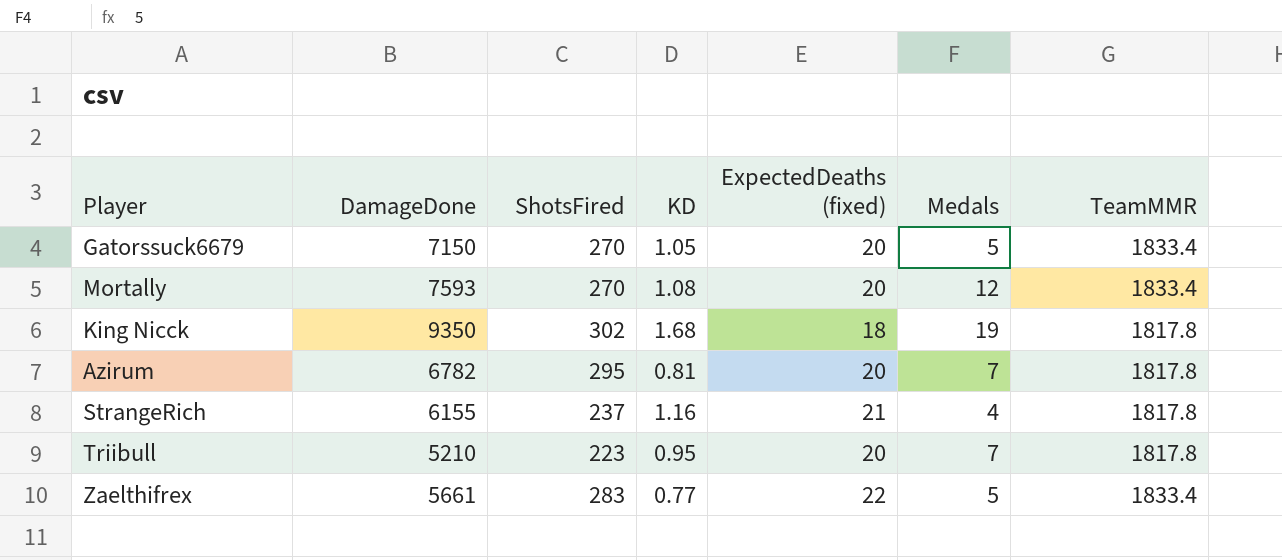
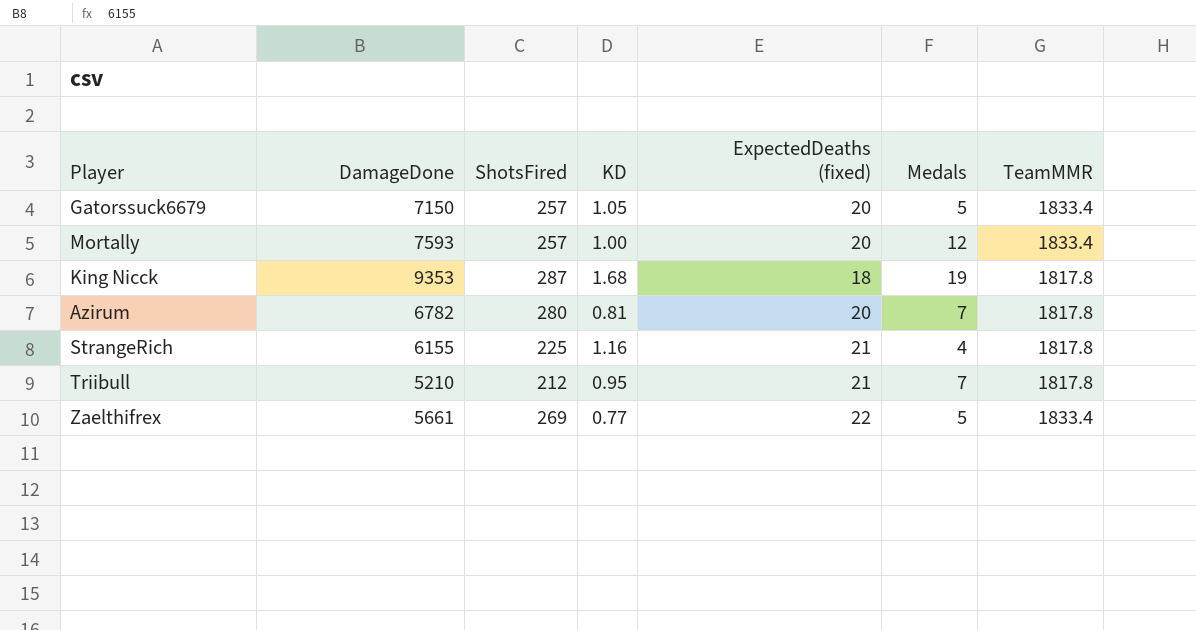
Gatorssuck6679 | ShotsFired: 270 -> 257
Mortally | ShotsFired: 270 -> 257
Mortally | KD: 1.08 -> 1.00
King Nicck | DamageDone: 9350 -> 9353
King Nicck | ShotsFired: 302 -> 287
Azirum | ShotsFired: 295 -> 280
StrangeRich | ShotsFired: 237 -> 225
Triibull | ShotsFired: 223 -> 212
Triibull | ExpectedDeaths (fixed): 20 -> 21
Zaelthifrex | ShotsFired: 283 -> 269

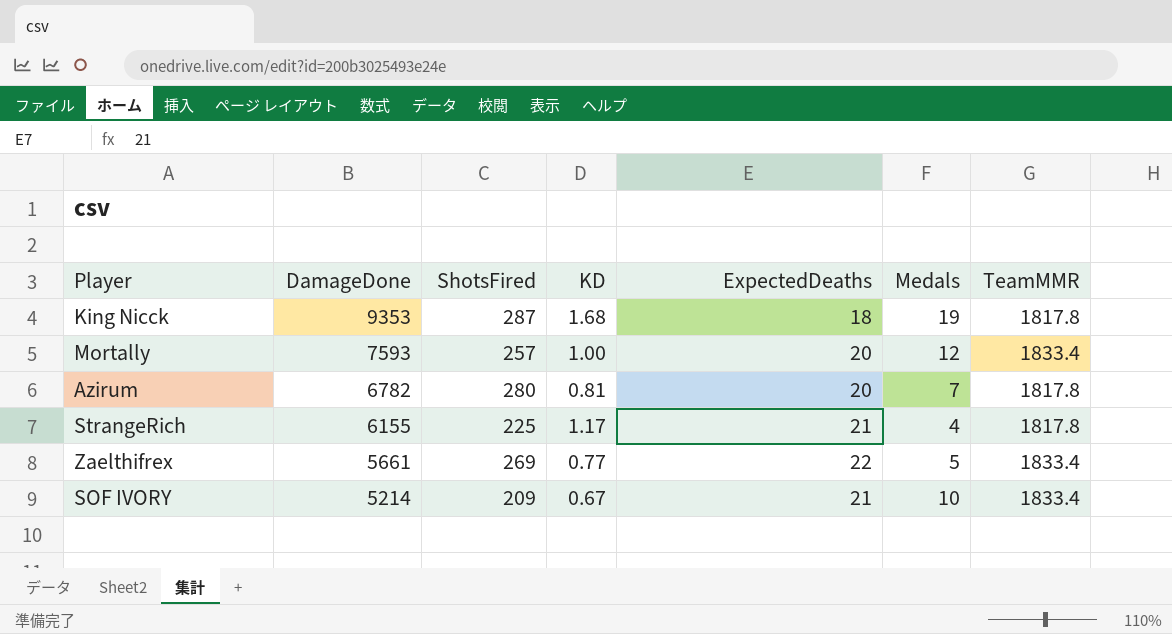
row order: none -> DamageDone descending
column name: ExpectedDeaths (fixed) -> ExpectedDeaths
row Gatorssuck6679: 7150 | 257 | 1.05 | 20 | 5 | 1833.4 -> none
row Triibull: 5210 | 212 | 0.95 | 21 | 7 | 1817.8 -> none
StrangeRich | KD: 1.16 -> 1.17
row SOF IVORY: none -> 5214 | 209 | 0.67 | 21 | 10 | 1833.4

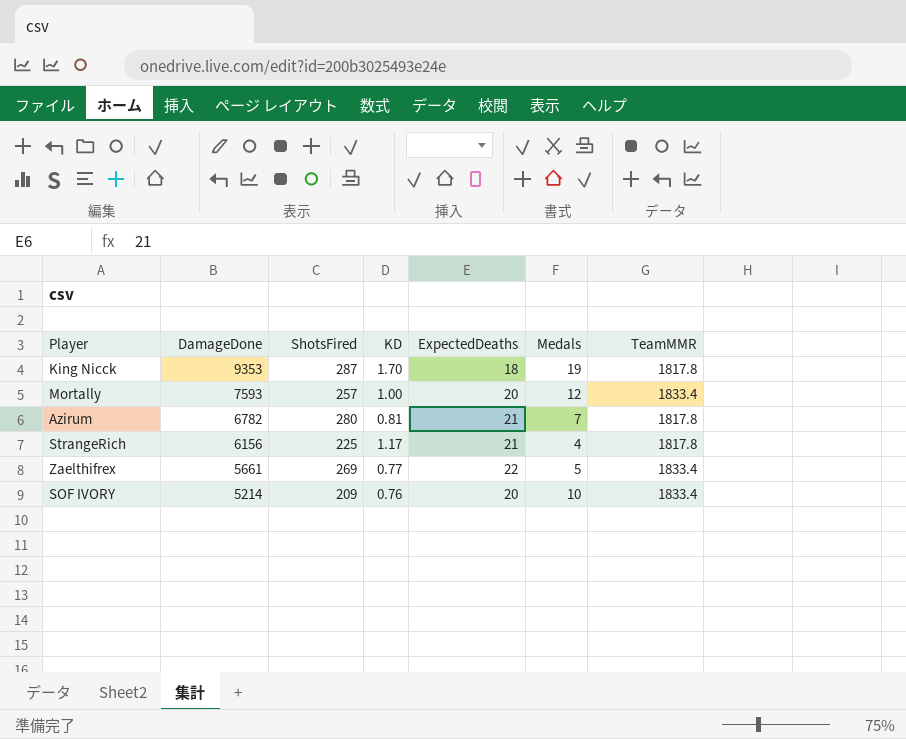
King Nicck | KD: 1.68 -> 1.70
Azirum | ExpectedDeaths: 20 -> 21
StrangeRich | DamageDone: 6155 -> 6156
SOF IVORY | KD: 0.67 -> 0.76
SOF IVORY | ExpectedDeaths: 21 -> 20

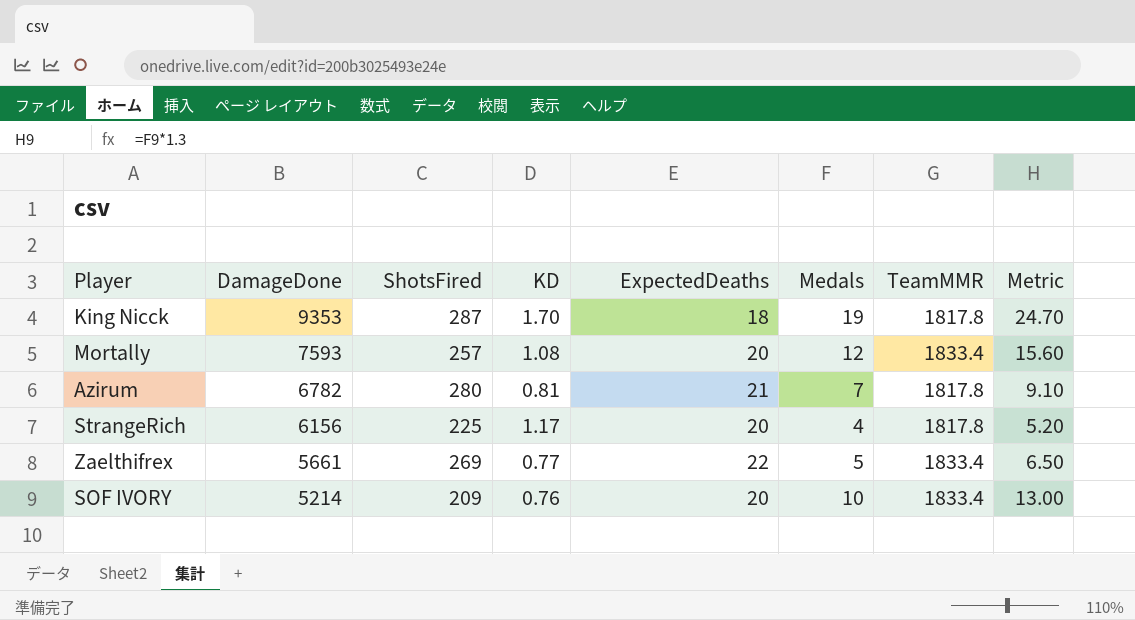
column Metric | formula: none -> [Medals] * 1.3
Mortally | KD: 1.00 -> 1.08
StrangeRich | ExpectedDeaths: 21 -> 20

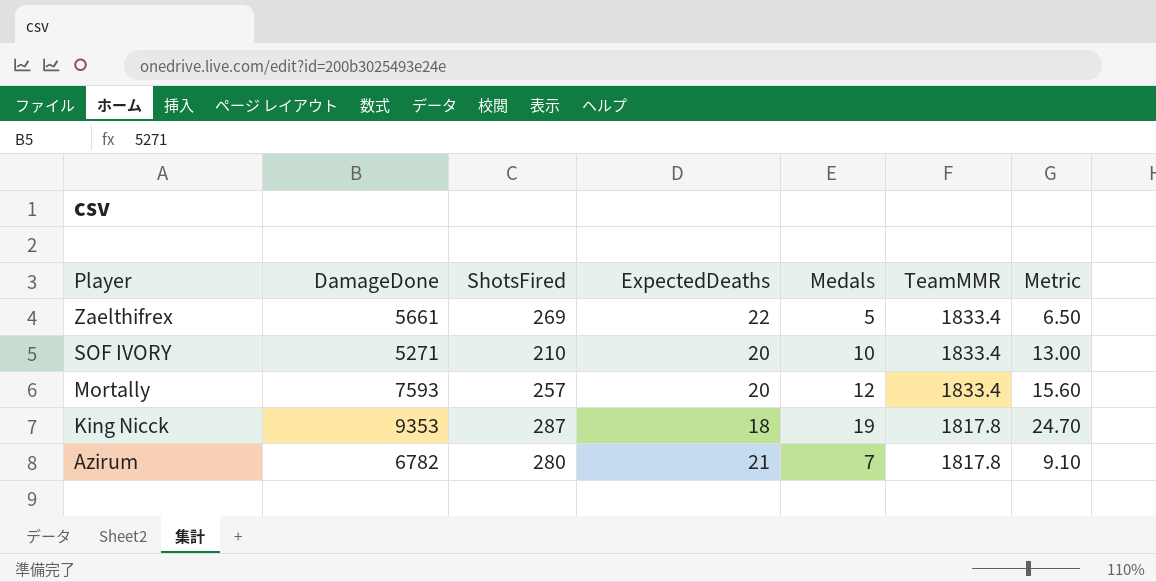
row order: DamageDone descending -> Player descending
column KD | position: 4 -> none
row StrangeRich: 6156 | 225 | 1.17 | 20 | 4 | 1817.8 | 5.20 -> none
SOF IVORY | DamageDone: 5214 -> 5271
SOF IVORY | ShotsFired: 209 -> 210

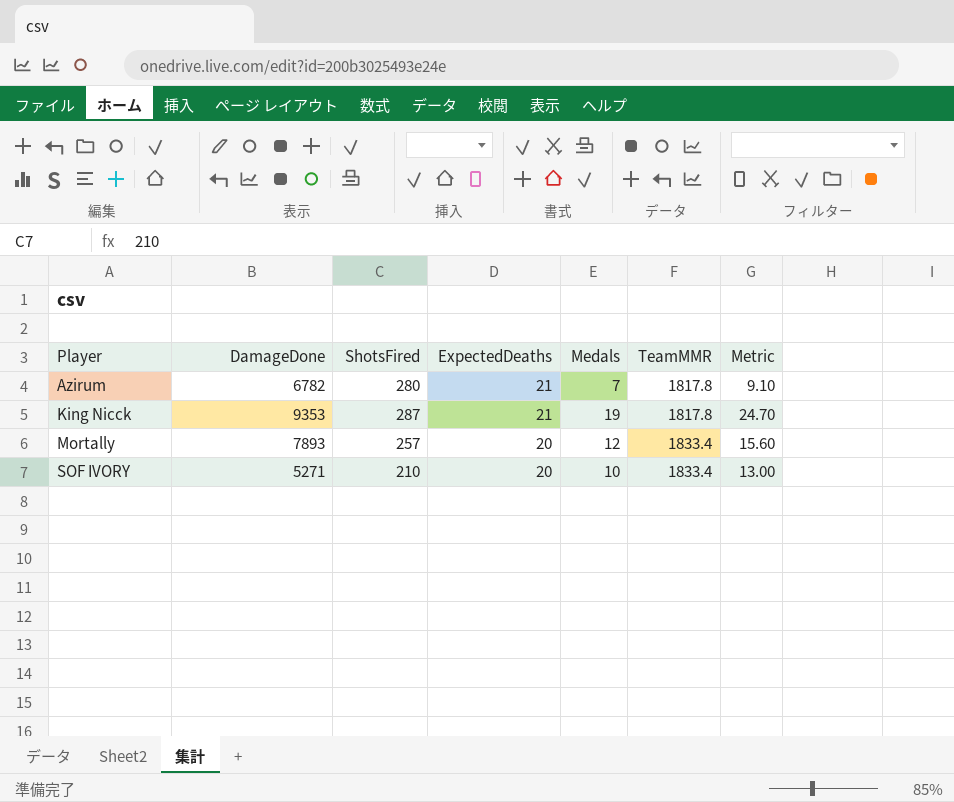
row order: Player descending -> Player ascending
row Zaelthifrex: 5661 | 269 | 22 | 5 | 1833.4 | 6.50 -> none
King Nicck | ExpectedDeaths: 18 -> 21
Mortally | DamageDone: 7593 -> 7893

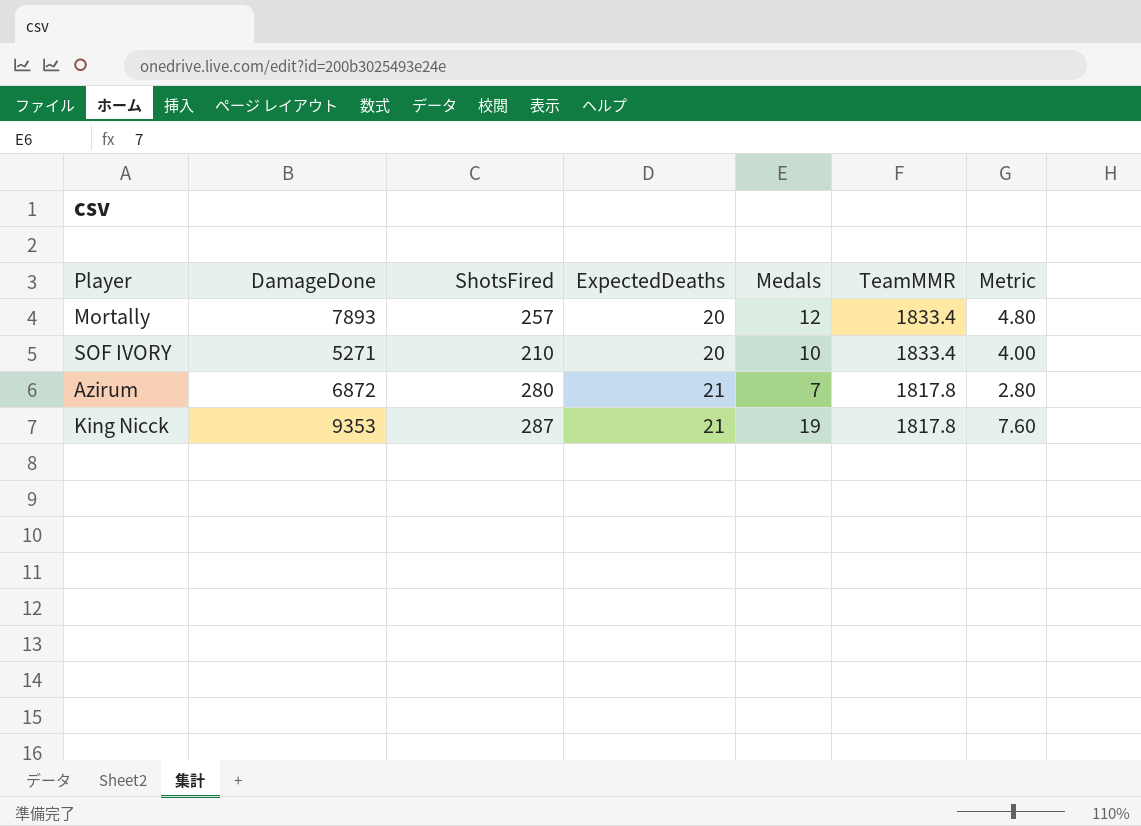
row order: Player ascending -> ExpectedDeaths ascending
column Metric | formula: [Medals] * 1.3 -> [Medals] * 0.4
Azirum | DamageDone: 6782 -> 6872

